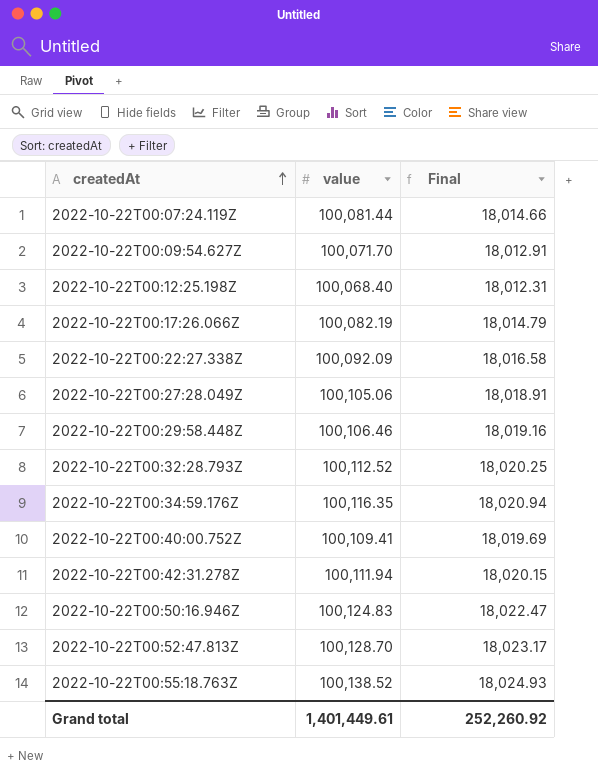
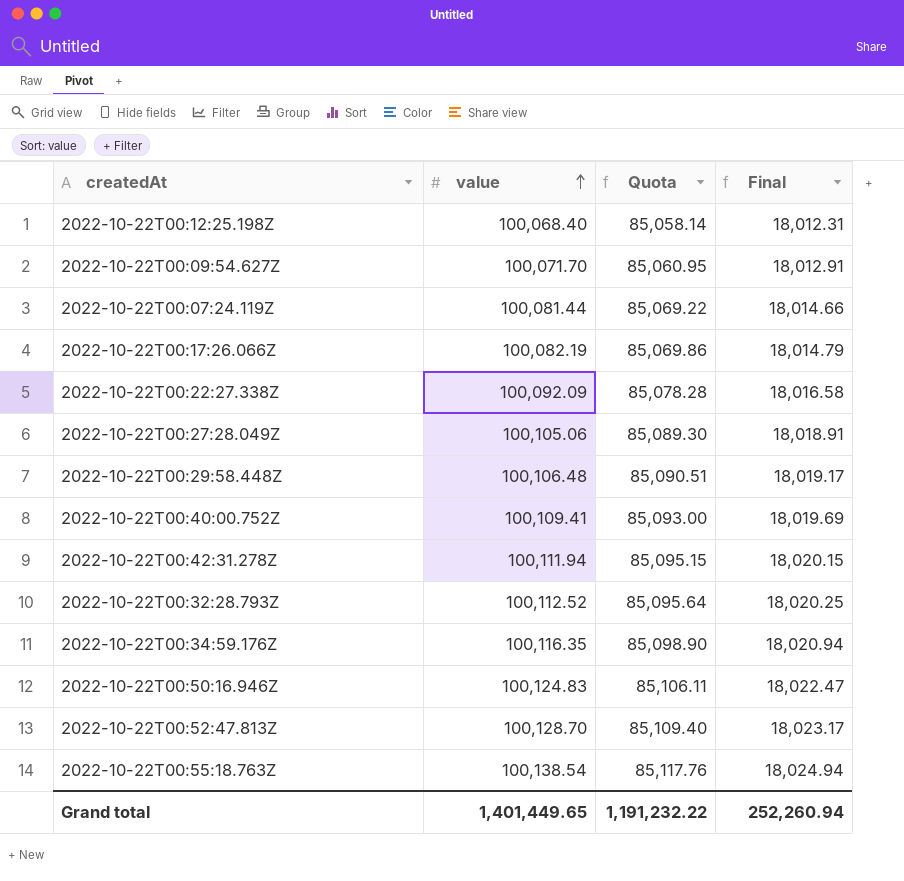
row order: createdAt ascending -> value ascending
column Quota | formula: none -> [value] * 0.85
2022-10-22T00:29:58.448Z | value: 100,106.46 -> 100,106.48
2022-10-22T00:29:58.448Z | Final: 18,019.16 -> 18,019.17
2022-10-22T00:55:18.763Z | value: 100,138.52 -> 100,138.54
2022-10-22T00:55:18.763Z | Final: 18,024.93 -> 18,024.94
Grand total | value: 1,401,449.61 -> 1,401,449.65
Grand total | Final: 252,260.92 -> 252,260.94

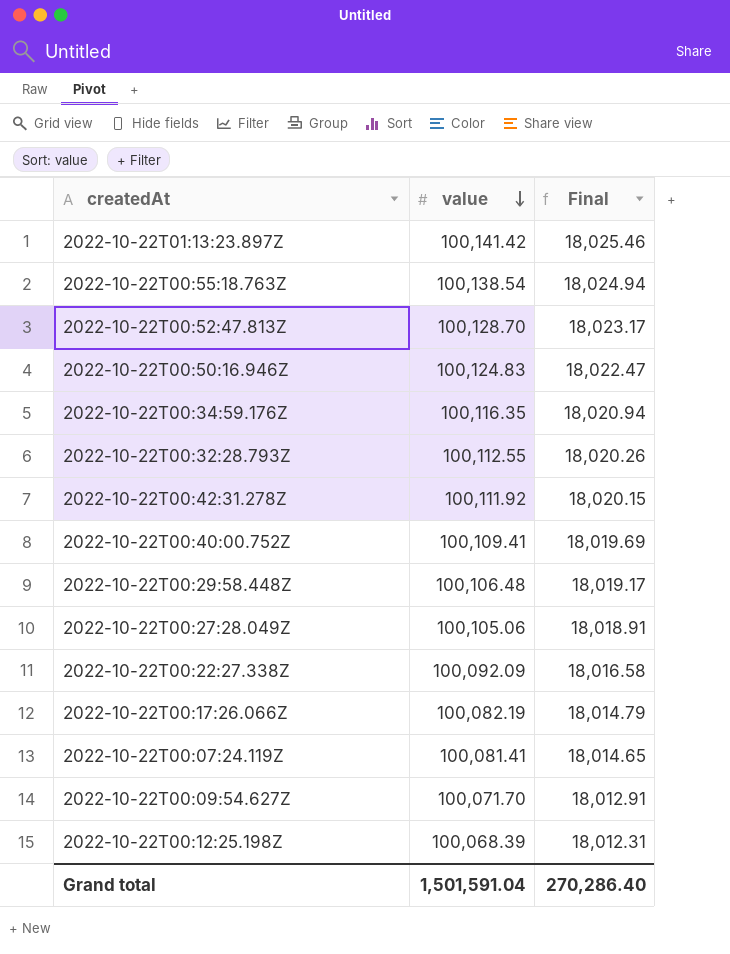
row order: value ascending -> value descending
column Quota | formula: [value] * 0.85 -> none
row 2022-10-22T01:13:23.897Z: none -> 100,141.42 | 18,025.46
2022-10-22T00:32:28.793Z | value: 100,112.52 -> 100,112.55
2022-10-22T00:32:28.793Z | Final: 18,020.25 -> 18,020.26
2022-10-22T00:42:31.278Z | value: 100,111.94 -> 100,111.92
2022-10-22T00:07:24.119Z | value: 100,081.44 -> 100,081.41
2022-10-22T00:07:24.119Z | Final: 18,014.66 -> 18,014.65
2022-10-22T00:12:25.198Z | value: 100,068.40 -> 100,068.39
Grand total | value: 1,401,449.65 -> 1,501,591.04
Grand total | Final: 252,260.94 -> 270,286.40

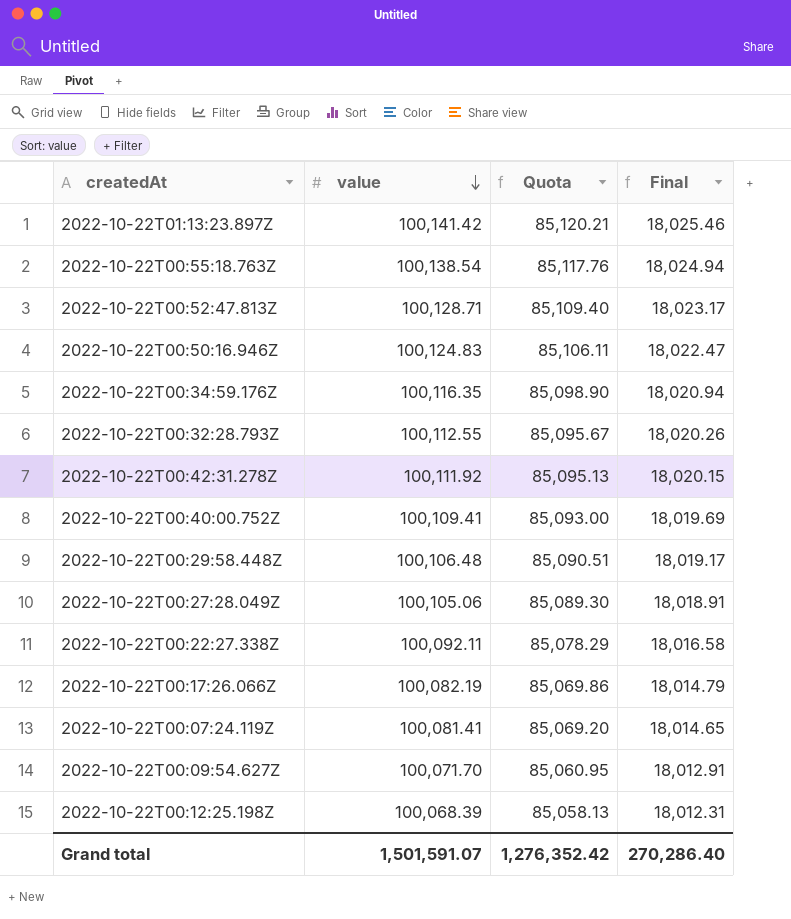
column Quota | formula: none -> [value] * 0.85
2022-10-22T00:52:47.813Z | value: 100,128.70 -> 100,128.71
2022-10-22T00:22:27.338Z | value: 100,092.09 -> 100,092.11
Grand total | value: 1,501,591.04 -> 1,501,591.07

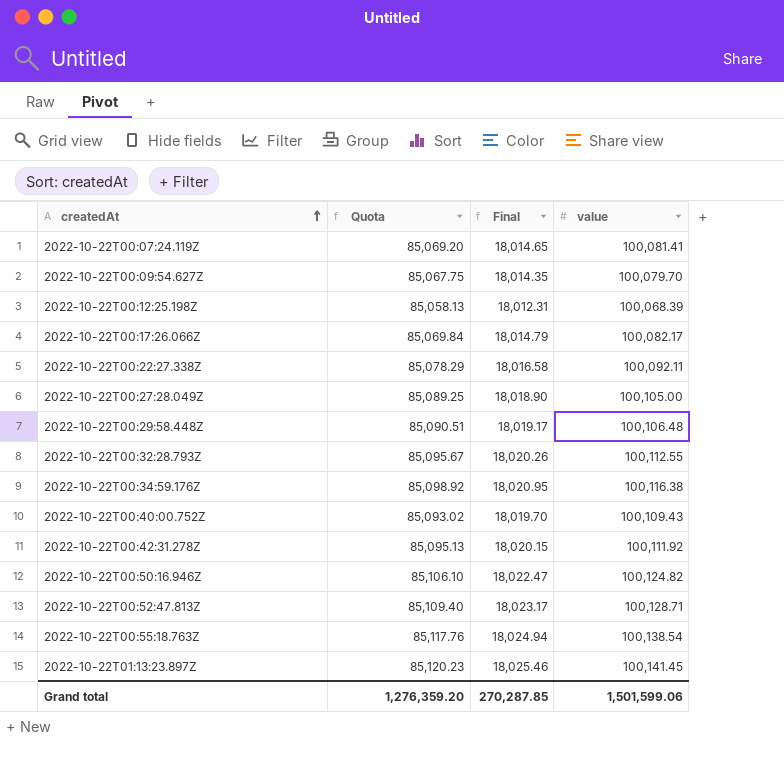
row order: value descending -> createdAt ascending
column value | position: 2 -> 4
2022-10-22T00:09:54.627Z | Quota: 85,060.95 -> 85,067.75
2022-10-22T00:09:54.627Z | Final: 18,012.91 -> 18,014.35
2022-10-22T00:09:54.627Z | value: 100,071.70 -> 100,079.70
2022-10-22T00:17:26.066Z | Quota: 85,069.86 -> 85,069.84
2022-10-22T00:17:26.066Z | value: 100,082.19 -> 100,082.17
2022-10-22T00:27:28.049Z | Quota: 85,089.30 -> 85,089.25
2022-10-22T00:27:28.049Z | Final: 18,018.91 -> 18,018.90
2022-10-22T00:27:28.049Z | value: 100,105.06 -> 100,105.00
2022-10-22T00:34:59.176Z | Quota: 85,098.90 -> 85,098.92
2022-10-22T00:34:59.176Z | Final: 18,020.94 -> 18,020.95
2022-10-22T00:34:59.176Z | value: 100,116.35 -> 100,116.38
2022-10-22T00:40:00.752Z | Quota: 85,093.00 -> 85,093.02
2022-10-22T00:40:00.752Z | Final: 18,019.69 -> 18,019.70
2022-10-22T00:40:00.752Z | value: 100,109.41 -> 100,109.43
2022-10-22T00:50:16.946Z | Quota: 85,106.11 -> 85,106.10
2022-10-22T00:50:16.946Z | value: 100,124.83 -> 100,124.82
2022-10-22T01:13:23.897Z | Quota: 85,120.21 -> 85,120.23
2022-10-22T01:13:23.897Z | value: 100,141.42 -> 100,141.45
Grand total | Quota: 1,276,352.42 -> 1,276,359.20
Grand total | Final: 270,286.40 -> 270,287.85
Grand total | value: 1,501,591.07 -> 1,501,599.06

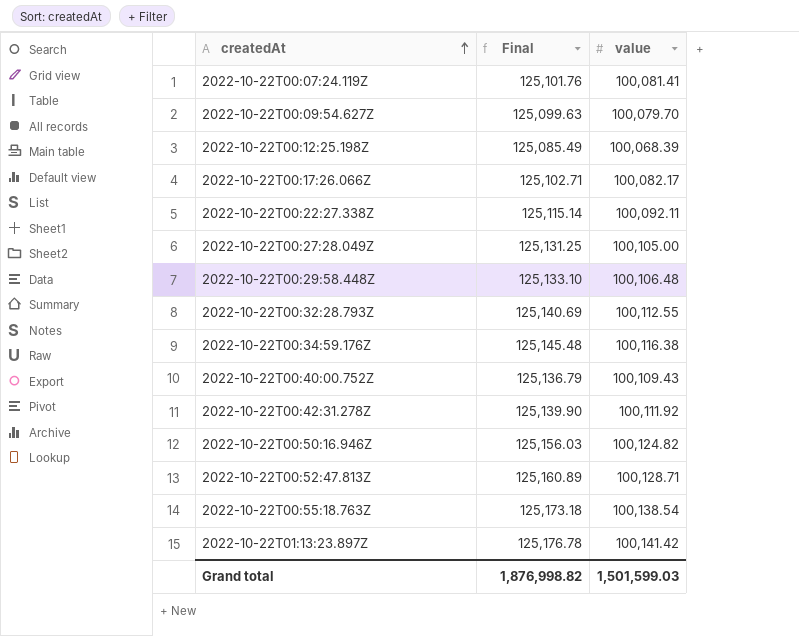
column Quota | formula: [value] * 0.85 -> none
column Final | formula: [value] * 0.18 -> [value] * 1.25
2022-10-22T01:13:23.897Z | value: 100,141.45 -> 100,141.42
Grand total | Final: 270,287.85 -> 1,876,998.82
Grand total | value: 1,501,599.06 -> 1,501,599.03

